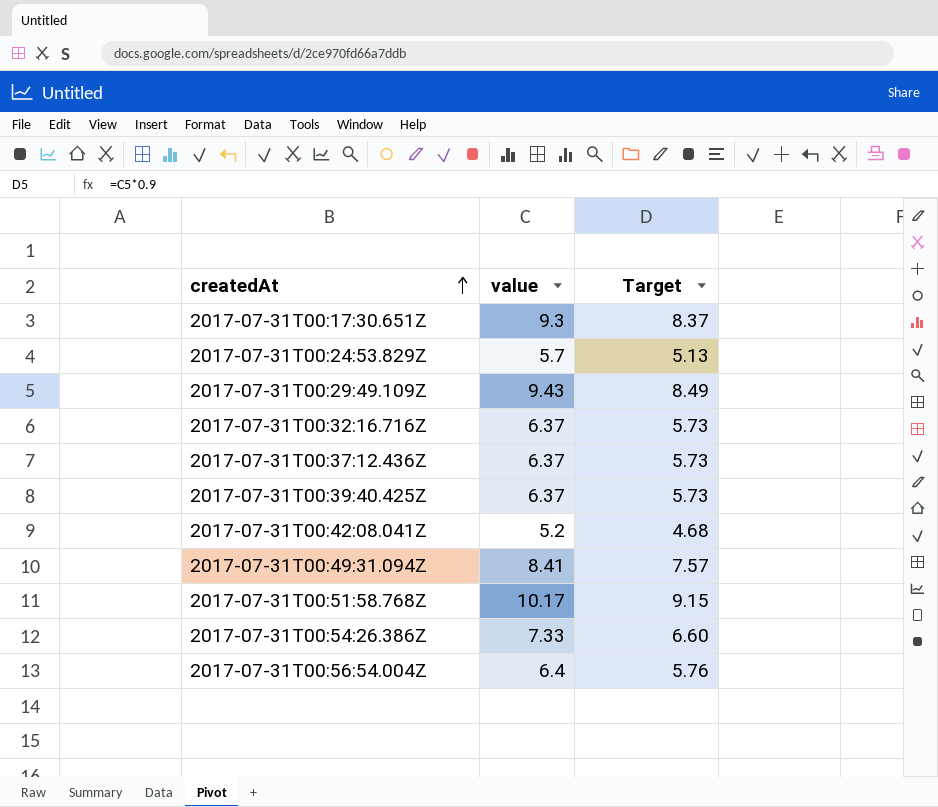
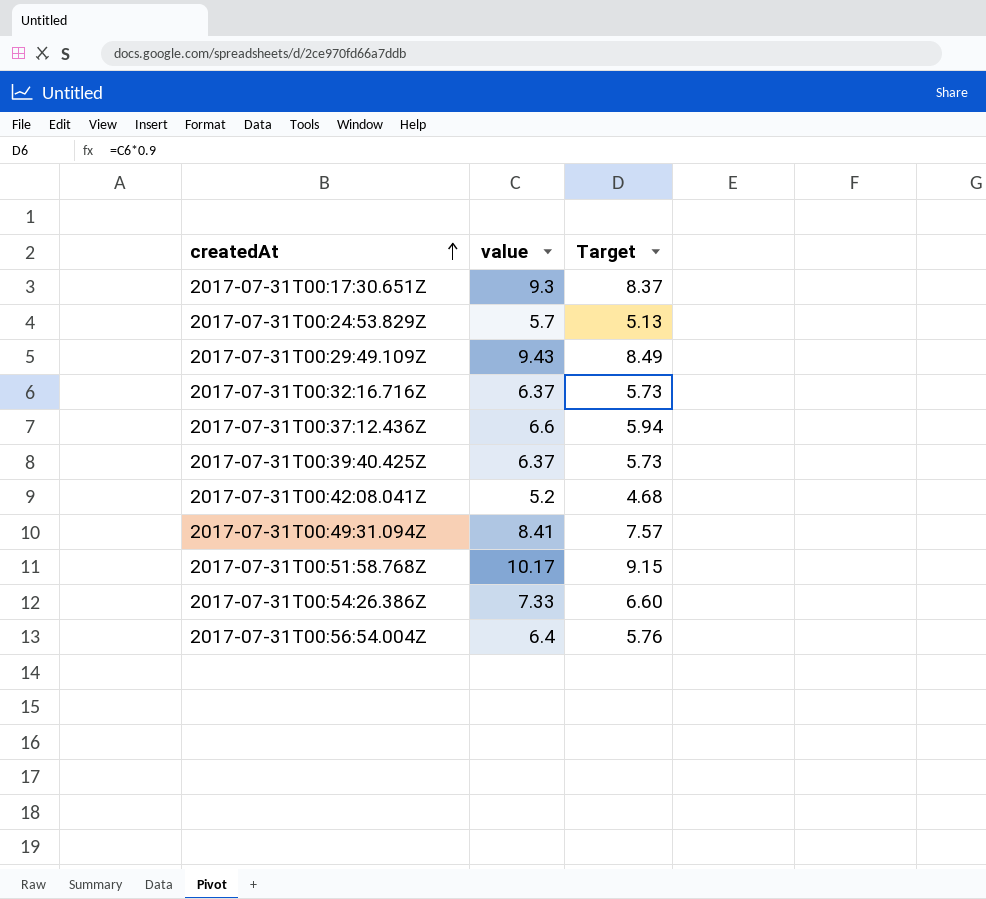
2017-07-31T00:37:12.436Z | value: 6.37 -> 6.6
2017-07-31T00:37:12.436Z | Target: 5.73 -> 5.94

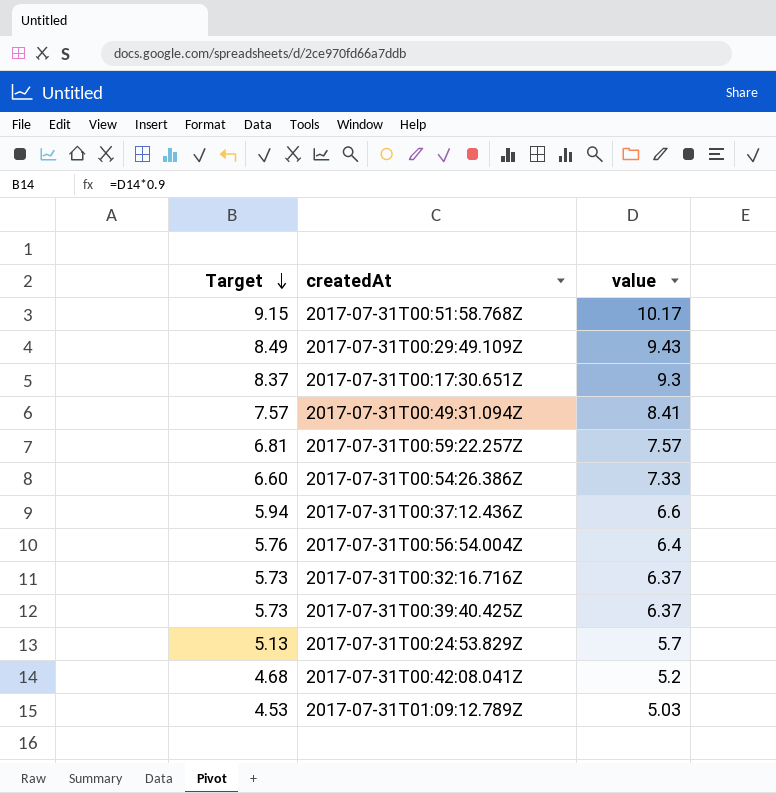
row order: createdAt ascending -> Target descending
column Target | position: 3 -> 1
row 2017-07-31T00:59:22.257Z: none -> 6.81 | 7.57
row 2017-07-31T01:09:12.789Z: none -> 4.53 | 5.03

